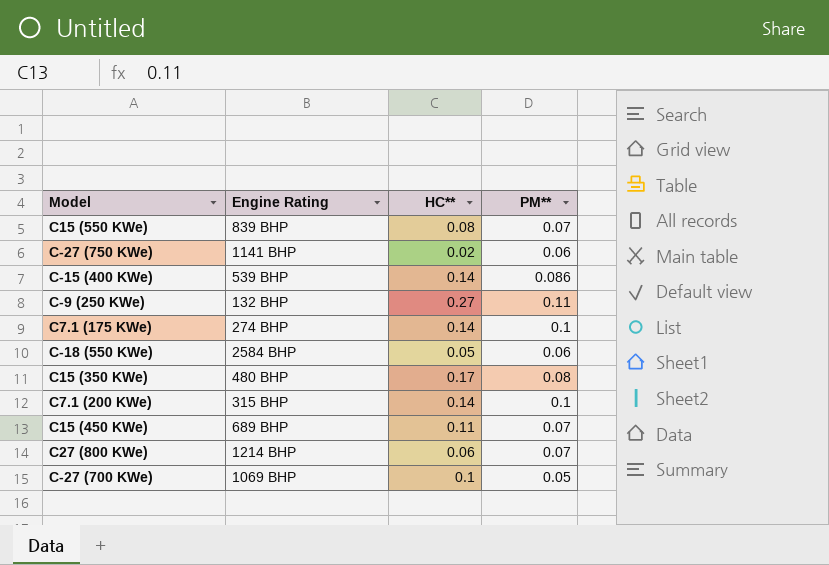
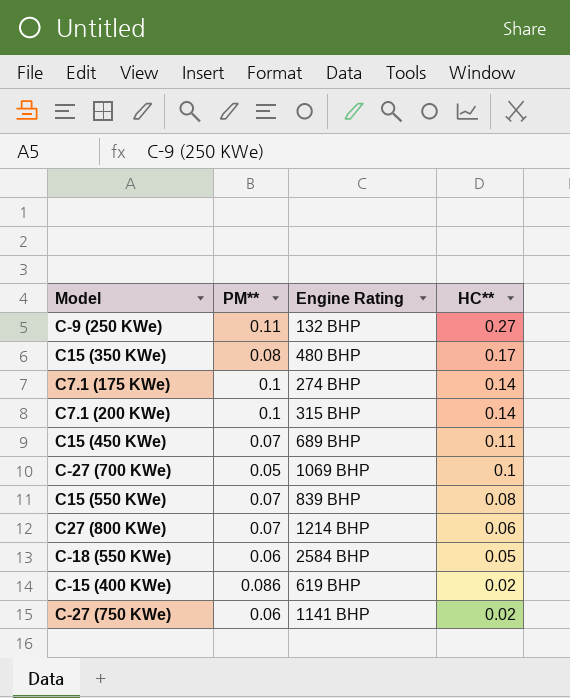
row order: none -> HC** descending
column PM** | position: 4 -> 2
C-15 (400 KWe) | Engine Rating: 539 BHP -> 619 BHP
C-15 (400 KWe) | HC**: 0.14 -> 0.02

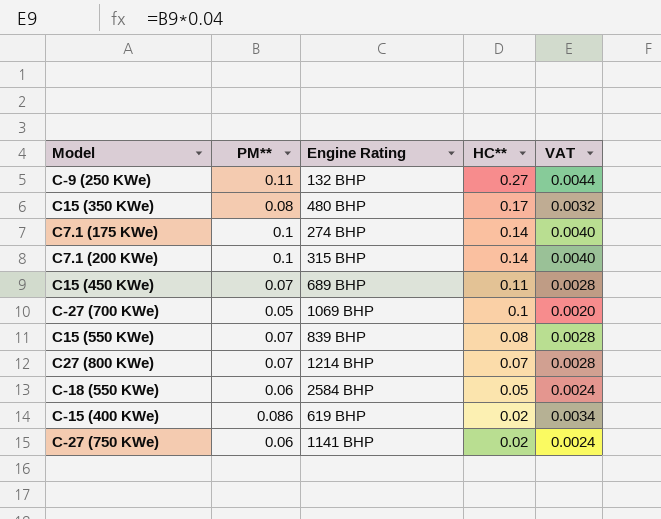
column VAT | formula: none -> [PM**] * 0.04
C27 (800 KWe) | HC**: 0.06 -> 0.07

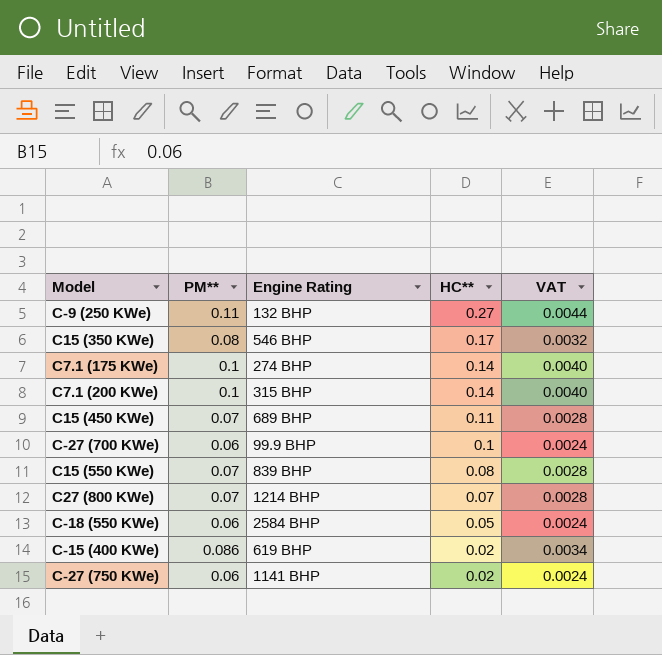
C15 (350 KWe) | Engine Rating: 480 BHP -> 546 BHP
C-27 (700 KWe) | PM**: 0.05 -> 0.06
C-27 (700 KWe) | Engine Rating: 1069 BHP -> 99.9 BHP
C-27 (700 KWe) | VAT: 0.0020 -> 0.0024

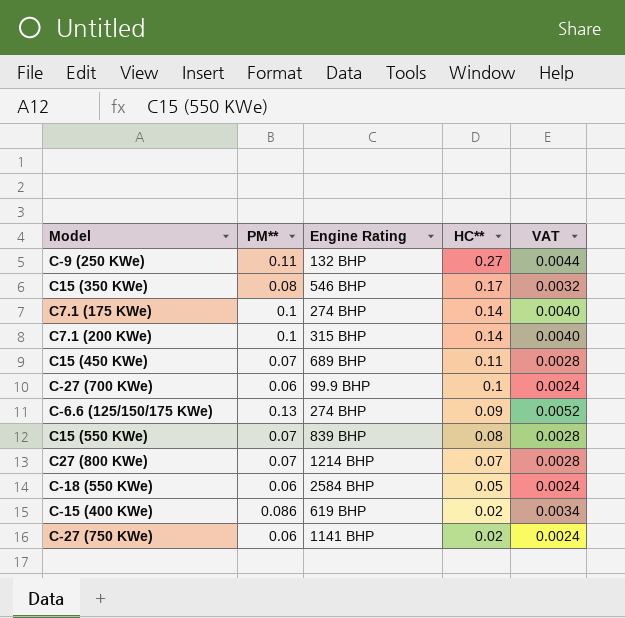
row C-6.6 (125/150/175 KWe): none -> 0.13 | 274 BHP | 0.09 | 0.0052

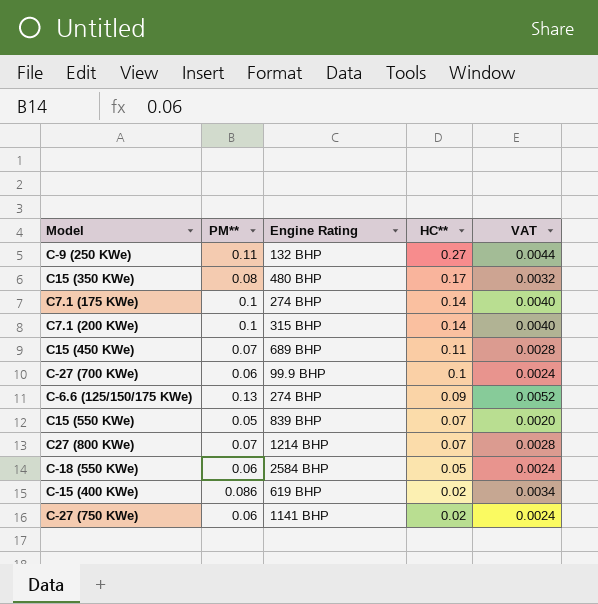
C15 (350 KWe) | Engine Rating: 546 BHP -> 480 BHP
C15 (550 KWe) | PM**: 0.07 -> 0.05
C15 (550 KWe) | HC**: 0.08 -> 0.07
C15 (550 KWe) | VAT: 0.0028 -> 0.0020

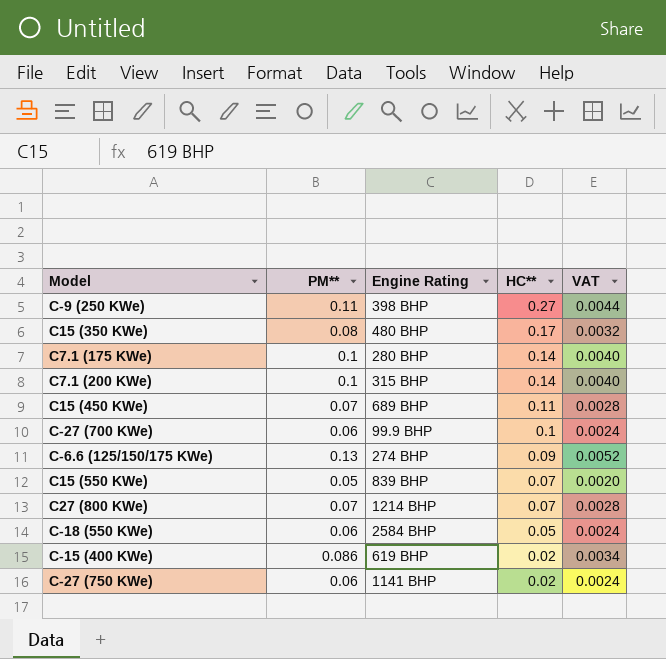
C-9 (250 KWe) | Engine Rating: 132 BHP -> 398 BHP
C7.1 (175 KWe) | Engine Rating: 274 BHP -> 280 BHP

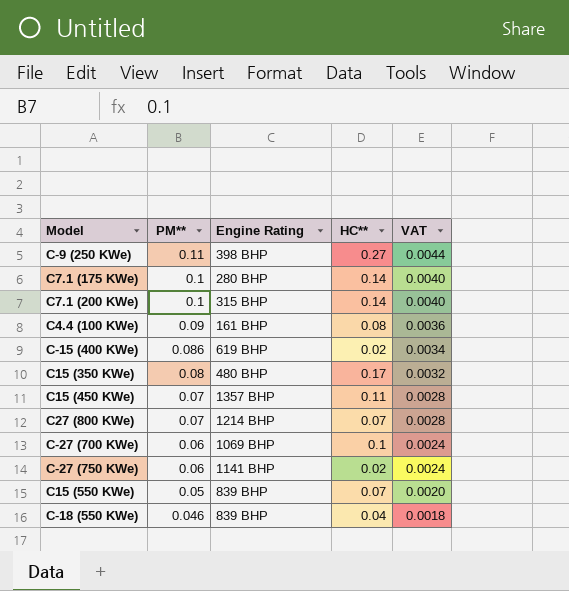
row order: HC** descending -> PM** descending
row C-6.6 (125/150/175 KWe): 0.13 | 274 BHP | 0.09 | 0.0052 -> none
row C4.4 (100 KWe): none -> 0.09 | 161 BHP | 0.08 | 0.0036
C15 (450 KWe) | Engine Rating: 689 BHP -> 1357 BHP
C-27 (700 KWe) | Engine Rating: 99.9 BHP -> 1069 BHP
C-18 (550 KWe) | PM**: 0.06 -> 0.046
C-18 (550 KWe) | Engine Rating: 2584 BHP -> 839 BHP
C-18 (550 KWe) | HC**: 0.05 -> 0.04
C-18 (550 KWe) | VAT: 0.0024 -> 0.0018

